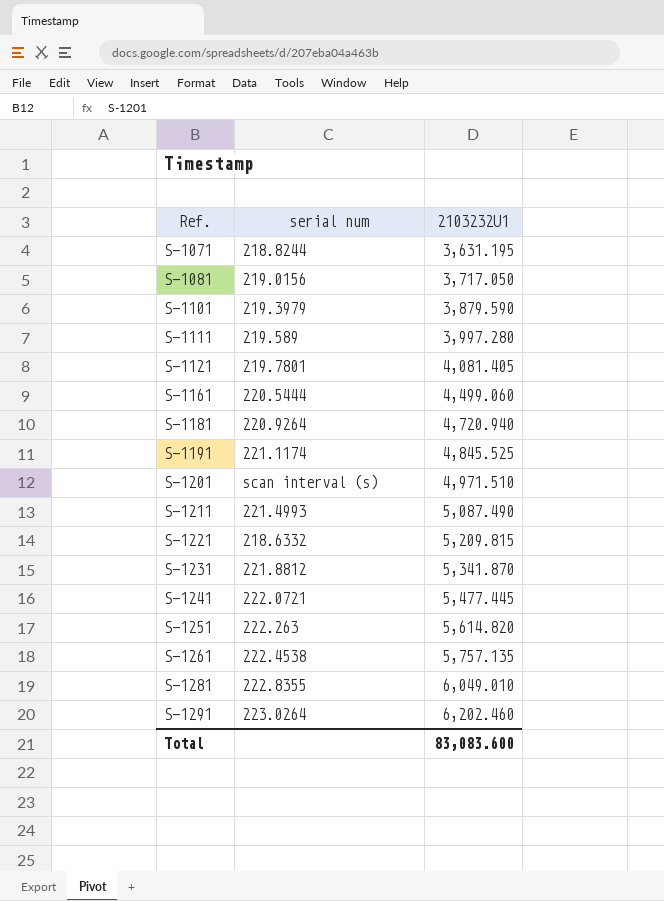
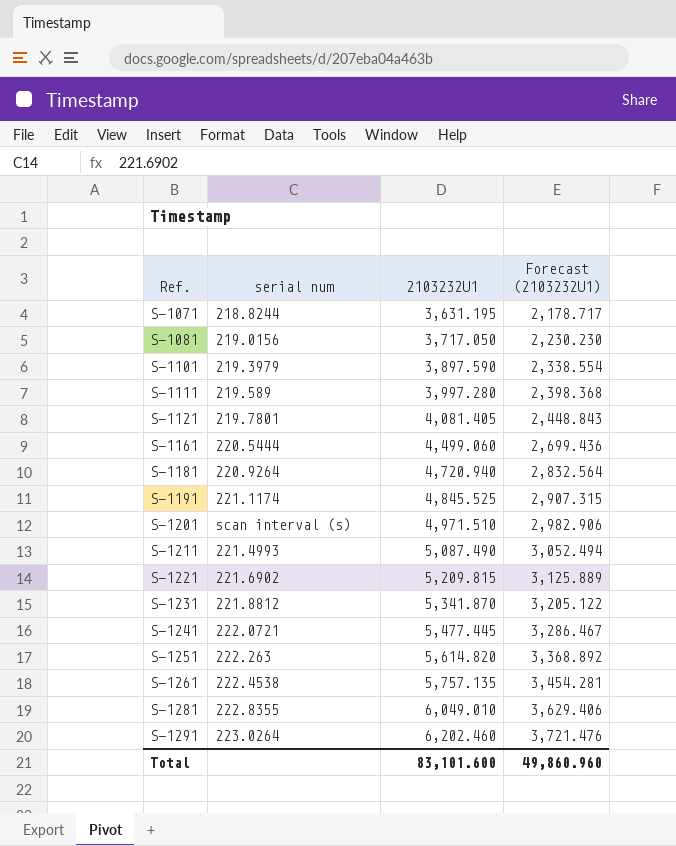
column Forecast (2103232U1) | formula: none -> [2103232U1] * 0.6
S-1101 | 2103232U1: 3,879.590 -> 3,897.590
S-1221 | serial num: 218.6332 -> 221.6902
Total | 2103232U1: 83,083.600 -> 83,101.600

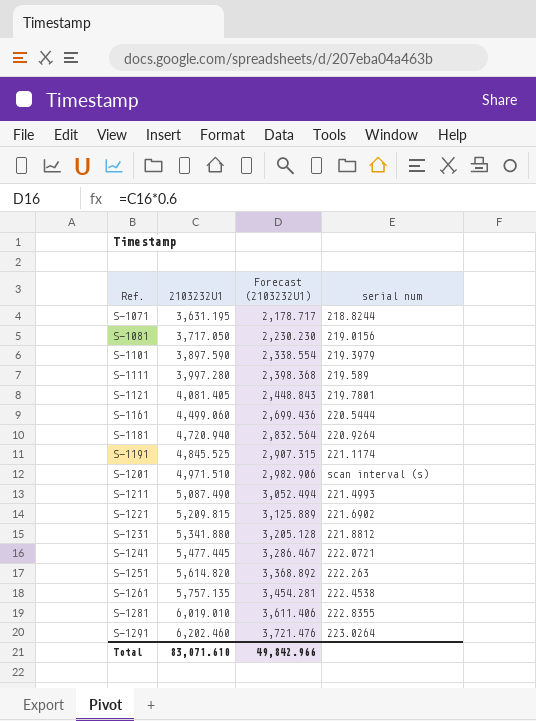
column serial num | position: 2 -> 4
S-1231 | 2103232U1: 5,341.870 -> 5,341.880
S-1231 | Forecast (2103232U1): 3,205.122 -> 3,205.128
S-1281 | 2103232U1: 6,049.010 -> 6,019.010
S-1281 | Forecast (2103232U1): 3,629.406 -> 3,611.406
Total | 2103232U1: 83,101.600 -> 83,071.610
Total | Forecast (2103232U1): 49,860.960 -> 49,842.966

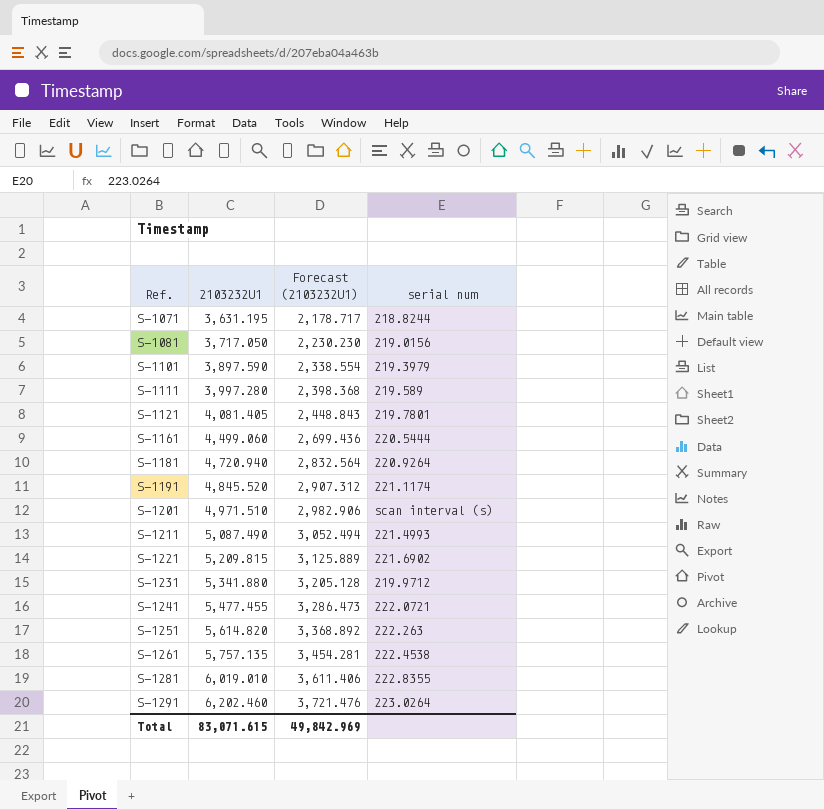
S-1191 | 2103232U1: 4,845.525 -> 4,845.520
S-1191 | Forecast (2103232U1): 2,907.315 -> 2,907.312
S-1231 | serial num: 221.8812 -> 219.9712
S-1241 | 2103232U1: 5,477.445 -> 5,477.455
S-1241 | Forecast (2103232U1): 3,286.467 -> 3,286.473
Total | 2103232U1: 83,071.610 -> 83,071.615
Total | Forecast (2103232U1): 49,842.966 -> 49,842.969

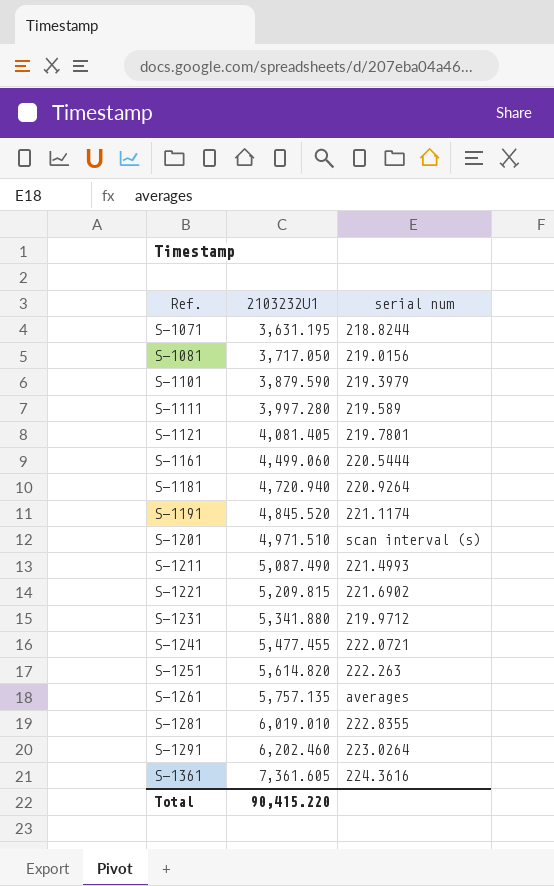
column Forecast (2103232U1) | formula: [2103232U1] * 0.6 -> none
S-1101 | 2103232U1: 3,897.590 -> 3,879.590
S-1261 | serial num: 222.4538 -> averages
row S-1361: none -> 7,361.605 | 224.3616
Total | 2103232U1: 83,071.615 -> 90,415.220

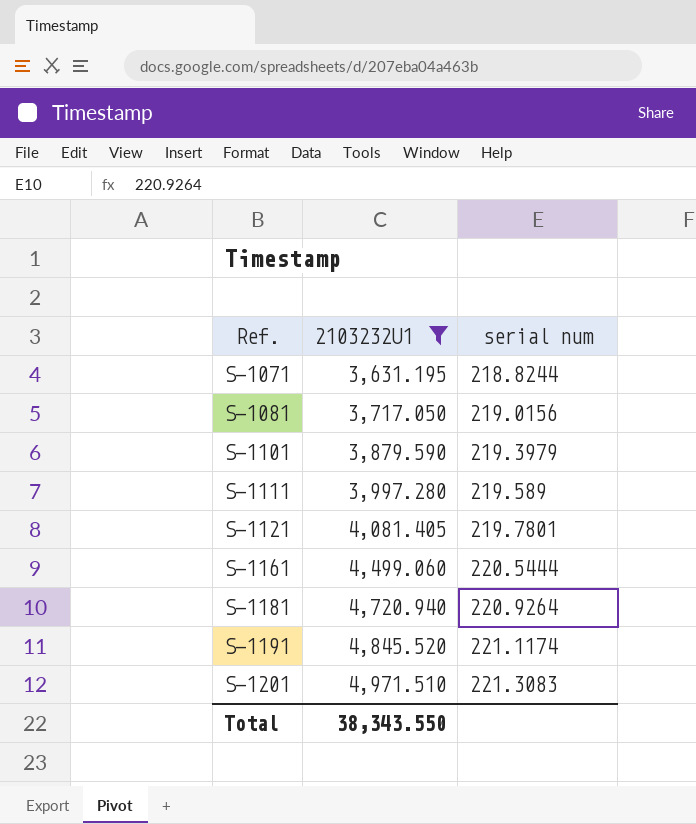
filter: none -> 2103232U1 <= 4,971.510
S-1201 | serial num: scan interval (s) -> 221.3083
Total | 2103232U1: 90,415.220 -> 38,343.550

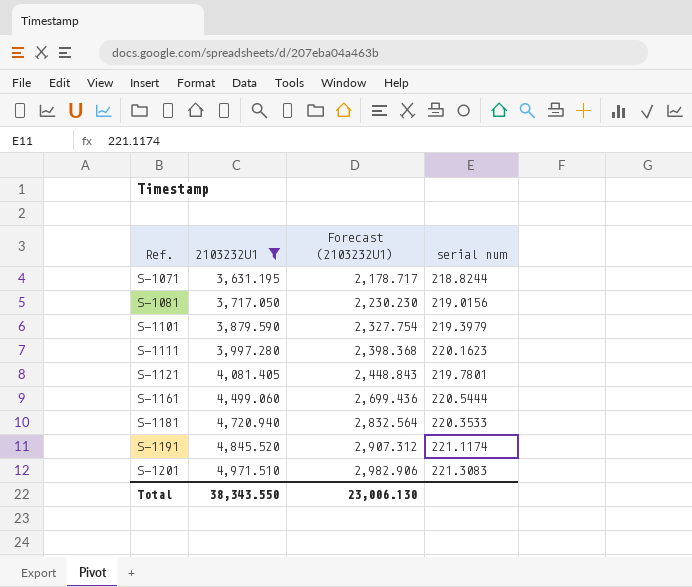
column Forecast (2103232U1) | formula: none -> [2103232U1] * 0.6
S-1111 | serial num: 219.589 -> 220.1623
S-1181 | serial num: 220.9264 -> 220.3533

